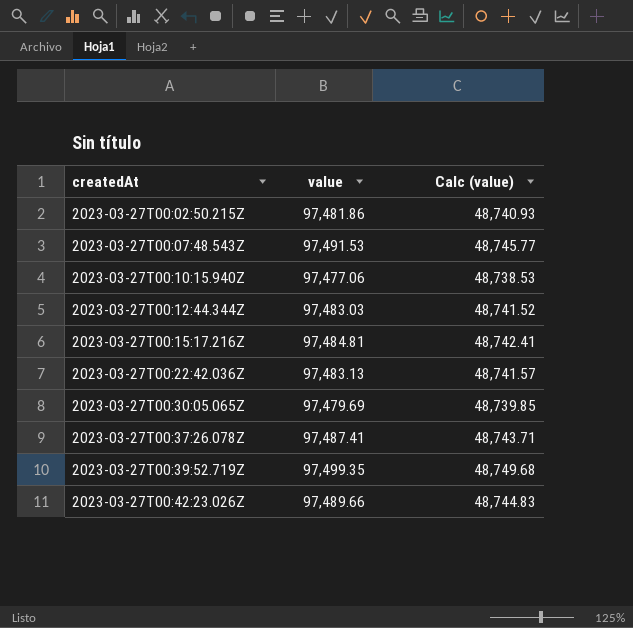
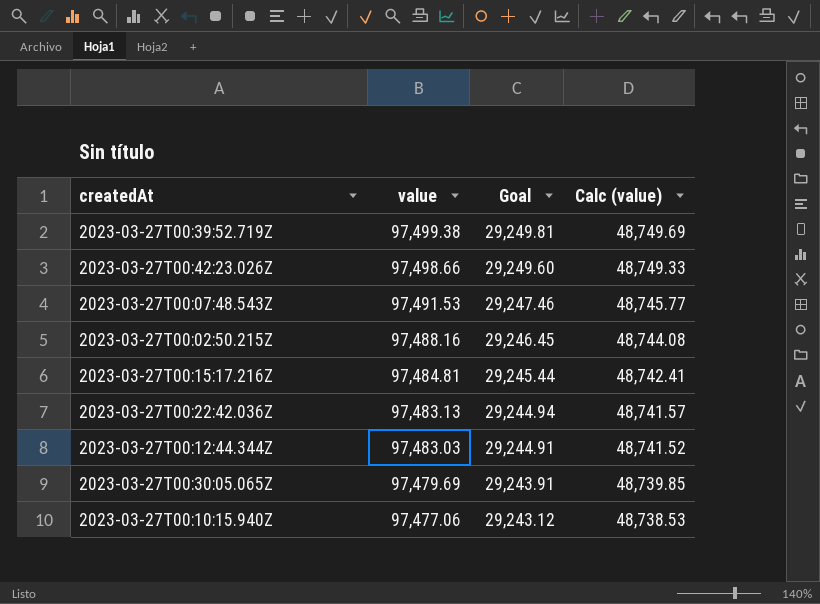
row order: createdAt ascending -> value descending
column Goal | formula: none -> [value] * 0.3
row 2023-03-27T00:37:26.078Z: 97,487.41 | 48,743.71 -> none
2023-03-27T00:39:52.719Z | value: 97,499.35 -> 97,499.38
2023-03-27T00:39:52.719Z | Calc (value): 48,749.68 -> 48,749.69
2023-03-27T00:42:23.026Z | value: 97,489.66 -> 97,498.66
2023-03-27T00:42:23.026Z | Calc (value): 48,744.83 -> 48,749.33
2023-03-27T00:02:50.215Z | value: 97,481.86 -> 97,488.16
2023-03-27T00:02:50.215Z | Calc (value): 48,740.93 -> 48,744.08

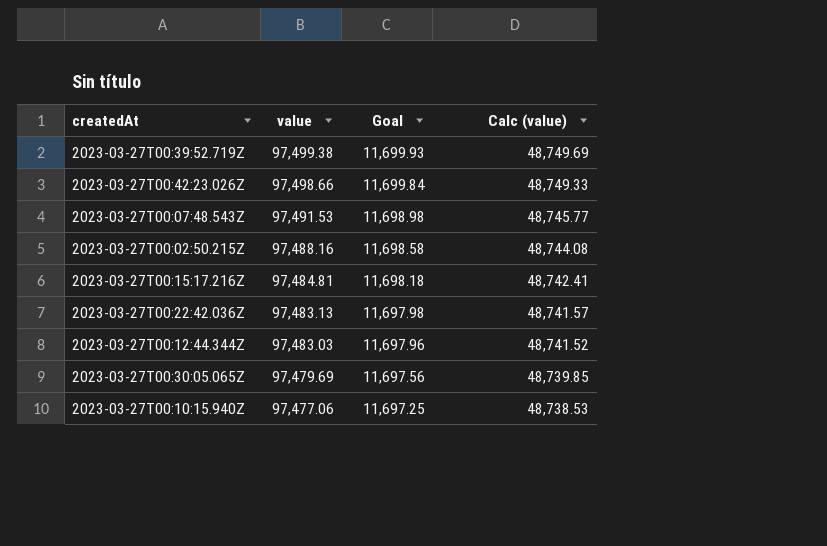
column Goal | formula: [value] * 0.3 -> [value] * 0.12

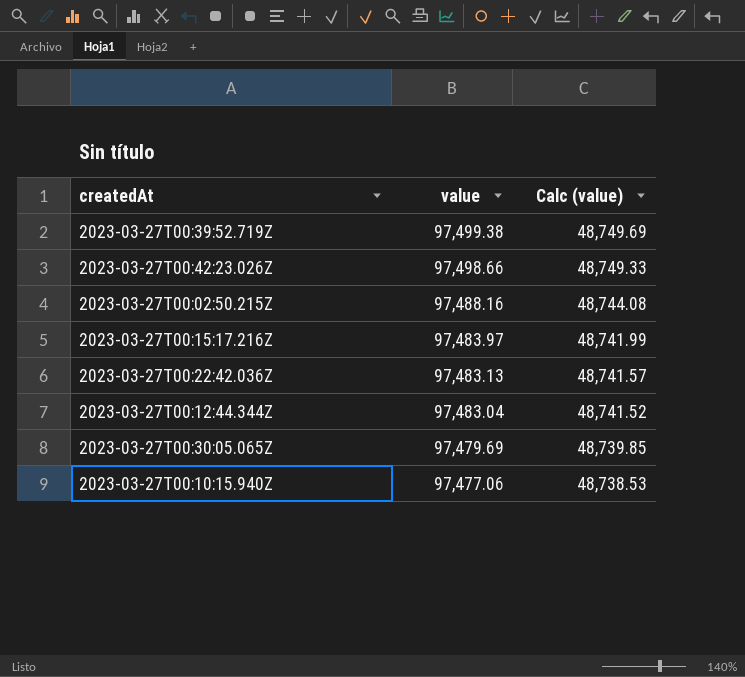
column Goal | formula: [value] * 0.12 -> none
row 2023-03-27T00:07:48.543Z: 97,491.53 | 11,698.98 | 48,745.77 -> none
2023-03-27T00:15:17.216Z | value: 97,484.81 -> 97,483.97
2023-03-27T00:15:17.216Z | Calc (value): 48,742.41 -> 48,741.99
2023-03-27T00:12:44.344Z | value: 97,483.03 -> 97,483.04

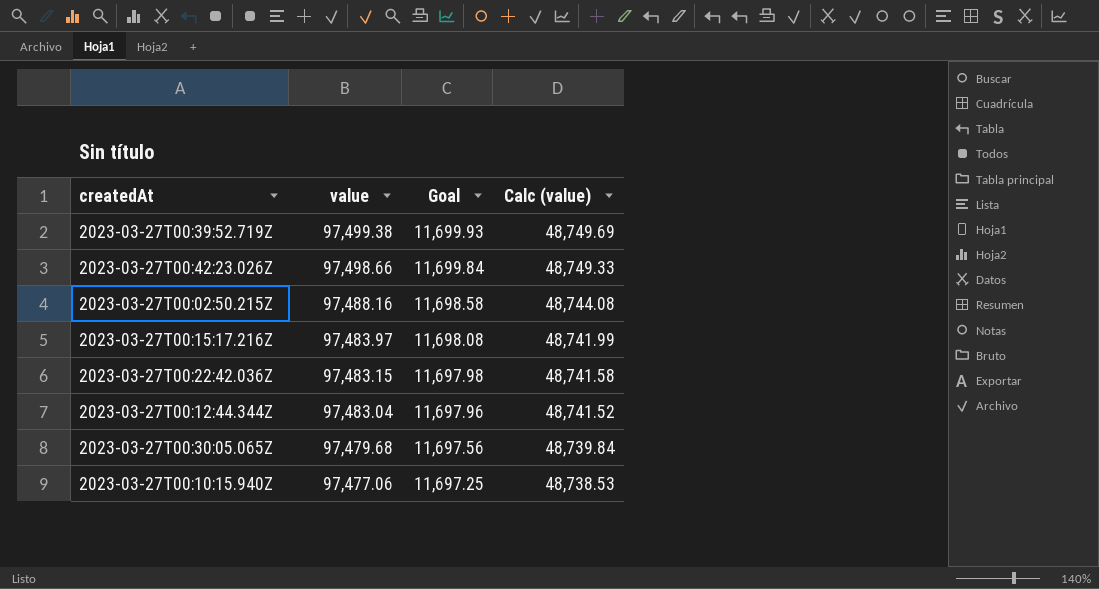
column Goal | formula: none -> [value] * 0.12
2023-03-27T00:22:42.036Z | value: 97,483.13 -> 97,483.15
2023-03-27T00:22:42.036Z | Calc (value): 48,741.57 -> 48,741.58
2023-03-27T00:30:05.065Z | value: 97,479.69 -> 97,479.68
2023-03-27T00:30:05.065Z | Calc (value): 48,739.85 -> 48,739.84

